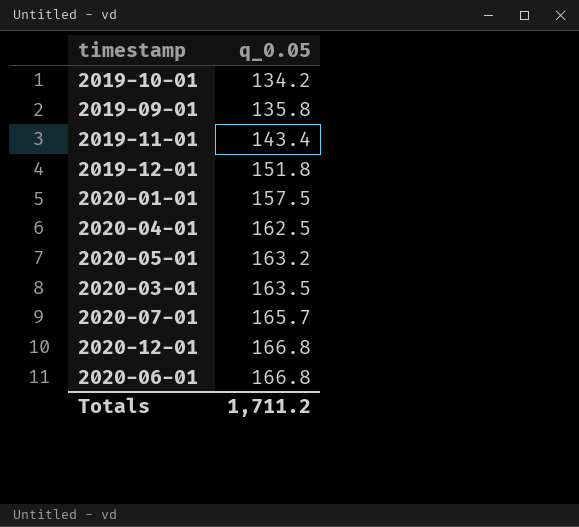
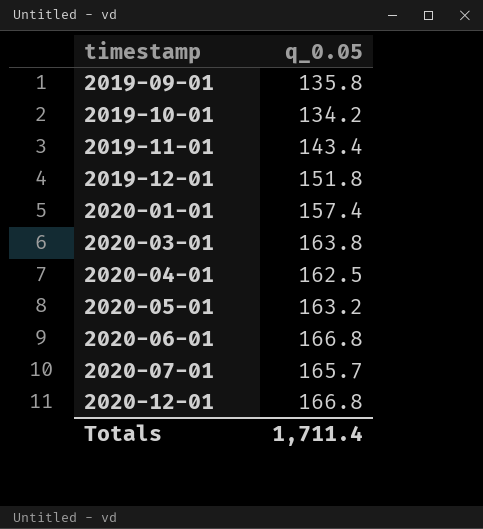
row order: q_0.05 ascending -> timestamp ascending
2020-01-01 | q_0.05: 157.5 -> 157.4
2020-03-01 | q_0.05: 163.5 -> 163.8
Totals | q_0.05: 1,711.2 -> 1,711.4

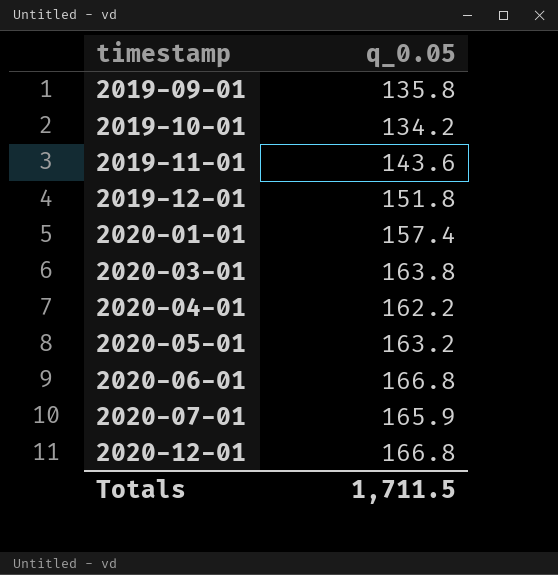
2019-11-01 | q_0.05: 143.4 -> 143.6
2020-04-01 | q_0.05: 162.5 -> 162.2
2020-07-01 | q_0.05: 165.7 -> 165.9
Totals | q_0.05: 1,711.4 -> 1,711.5

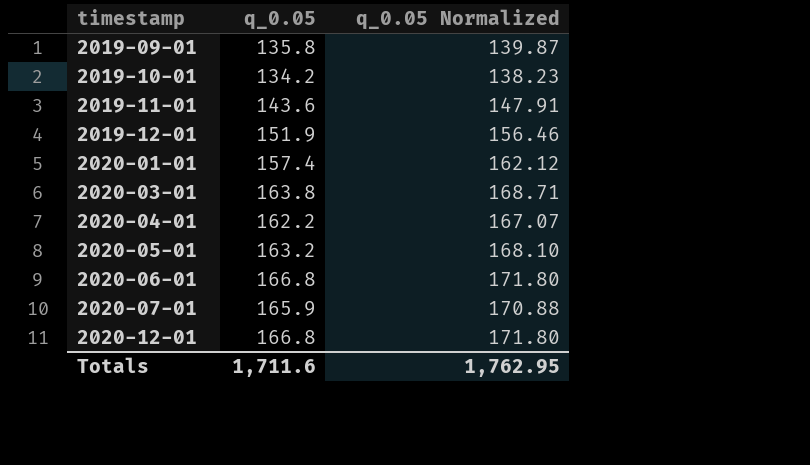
column q_0.05 Normalized | formula: none -> [q_0.05] * 1.03
2019-12-01 | q_0.05: 151.8 -> 151.9
Totals | q_0.05: 1,711.5 -> 1,711.6

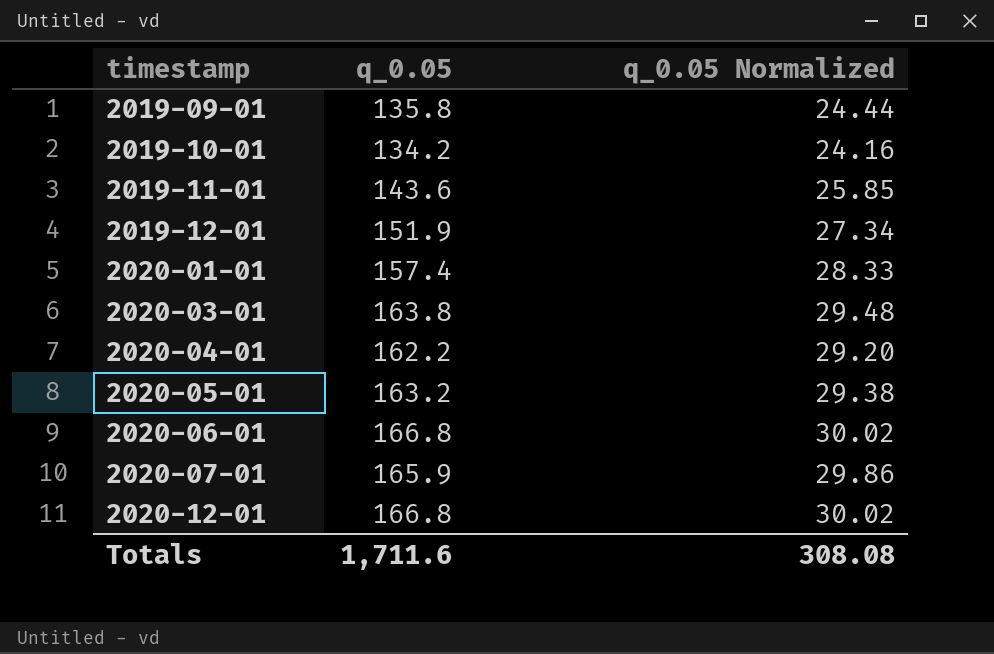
column q_0.05 Normalized | formula: [q_0.05] * 1.03 -> [q_0.05] * 0.18
Totals | q_0.05 Normalized: 1,762.95 -> 308.08

